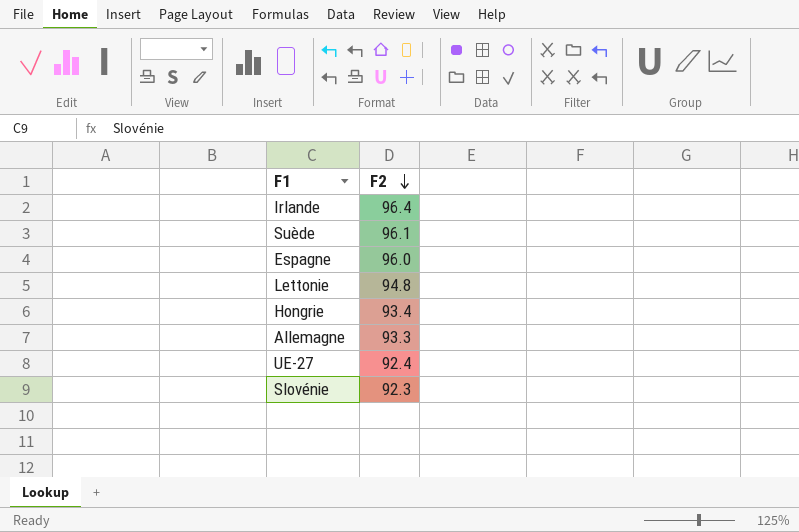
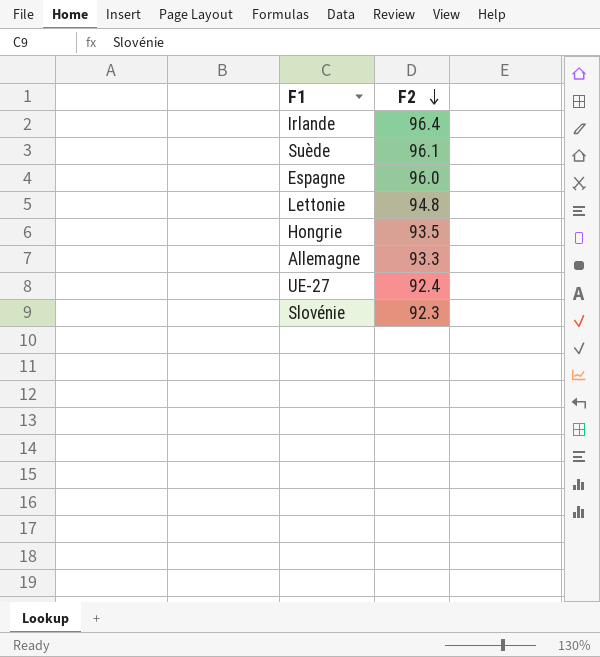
Hongrie | F2: 93.4 -> 93.5

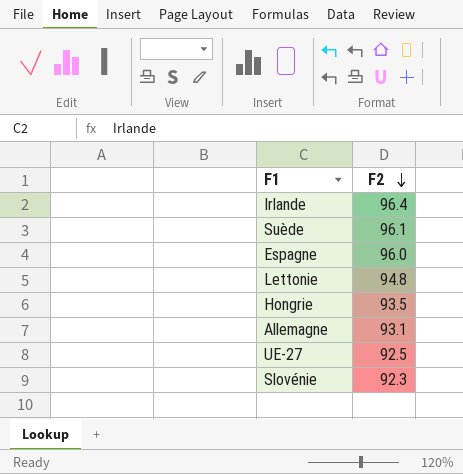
Allemagne | F2: 93.3 -> 93.1
UE-27 | F2: 92.4 -> 92.5

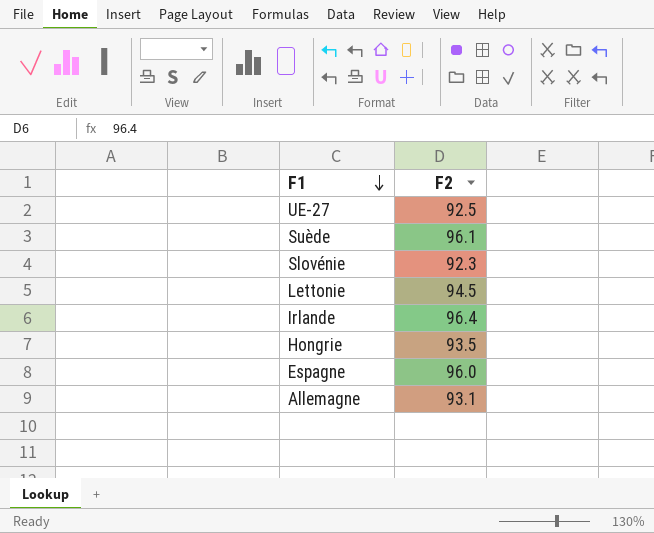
row order: F2 descending -> F1 descending
Lettonie | F2: 94.8 -> 94.5

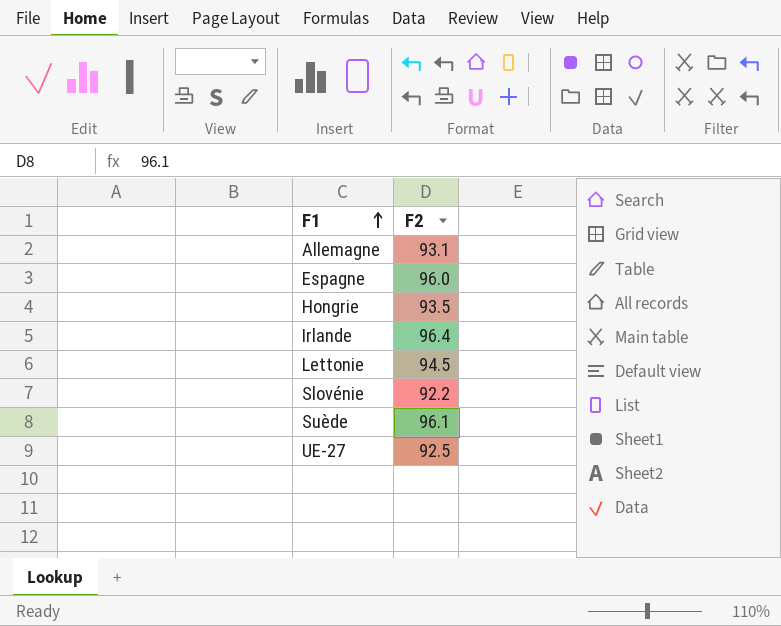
row order: F1 descending -> F1 ascending
Slovénie | F2: 92.3 -> 92.2

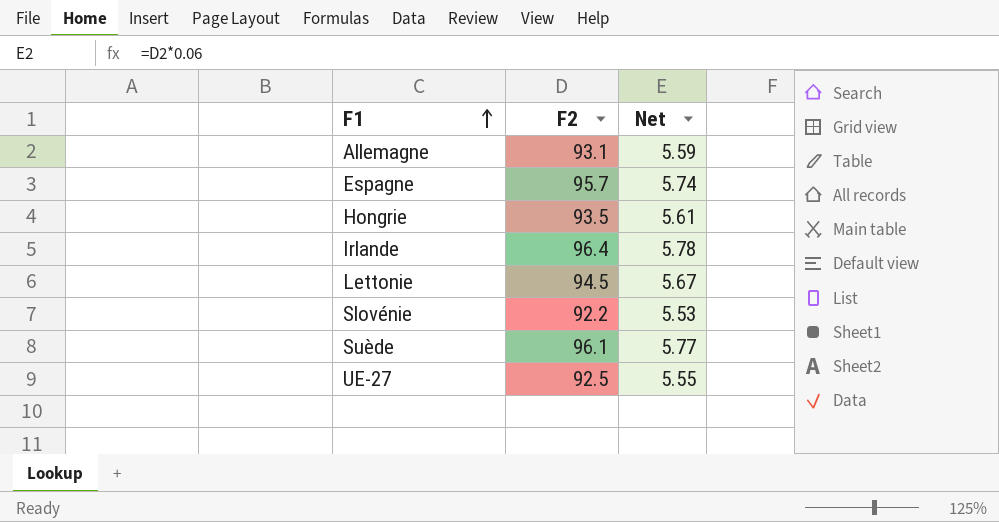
column Net | formula: none -> [F2] * 0.06
Espagne | F2: 96.0 -> 95.7

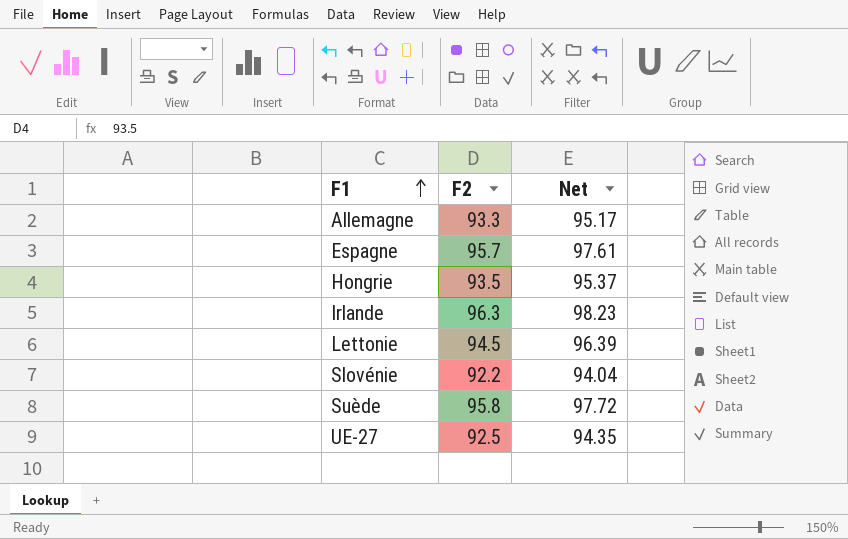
column Net | formula: [F2] * 0.06 -> [F2] * 1.02
Allemagne | F2: 93.1 -> 93.3
Irlande | F2: 96.4 -> 96.3
Suède | F2: 96.1 -> 95.8

